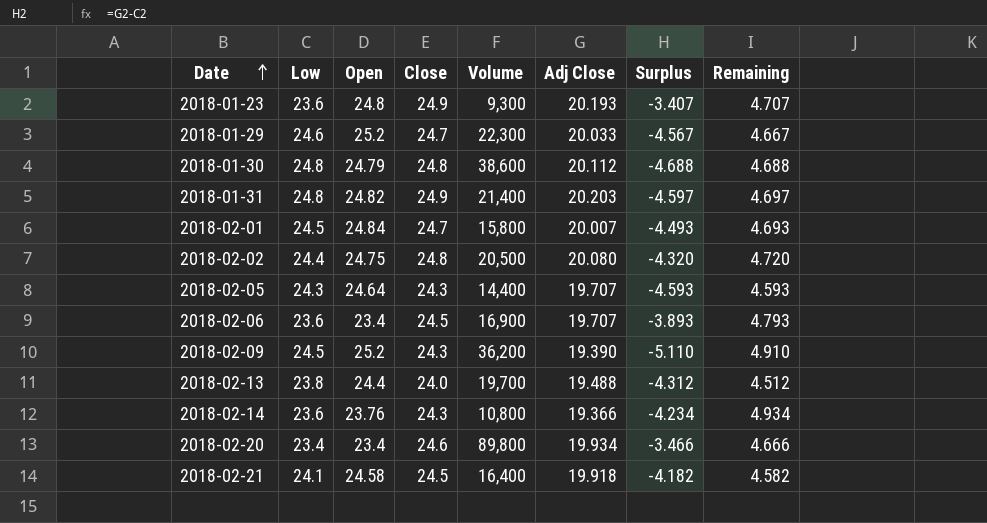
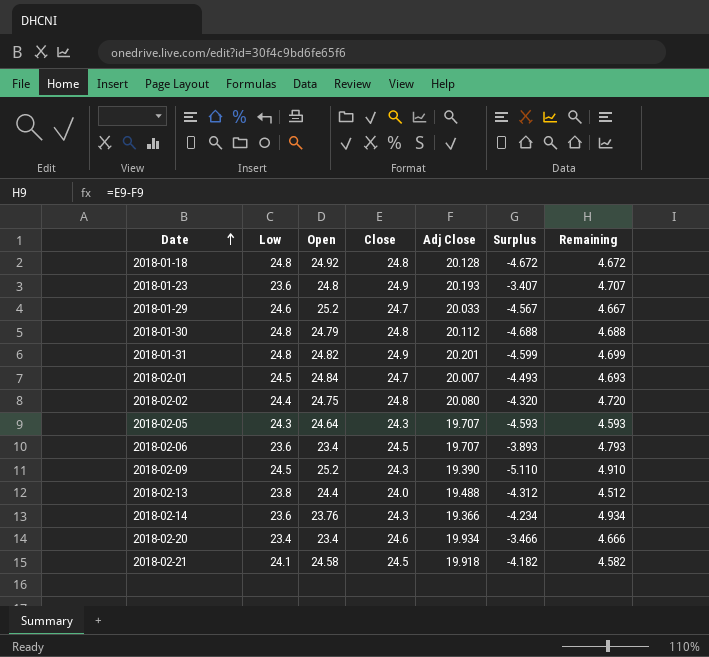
column Volume | position: 5 -> none
row 2018-01-18: none -> 24.8 | 24.92 | 24.8 | 20.128 | -4.672 | 4.672
2018-01-31 | Adj Close: 20.203 -> 20.201
2018-01-31 | Surplus: -4.597 -> -4.599
2018-01-31 | Remaining: 4.697 -> 4.699

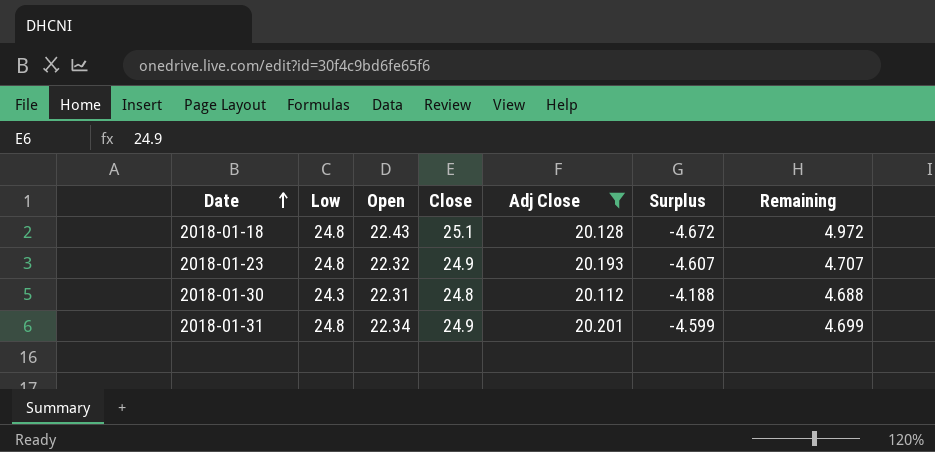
filter: none -> Adj Close >= 20.112
2018-01-18 | Open: 24.92 -> 22.43
2018-01-18 | Close: 24.8 -> 25.1
2018-01-18 | Remaining: 4.672 -> 4.972
2018-01-23 | Low: 23.6 -> 24.8
2018-01-23 | Open: 24.8 -> 22.32
2018-01-23 | Surplus: -3.407 -> -4.607
2018-01-30 | Low: 24.8 -> 24.3
2018-01-30 | Open: 24.79 -> 22.31
2018-01-30 | Surplus: -4.688 -> -4.188
2018-01-31 | Open: 24.82 -> 22.34

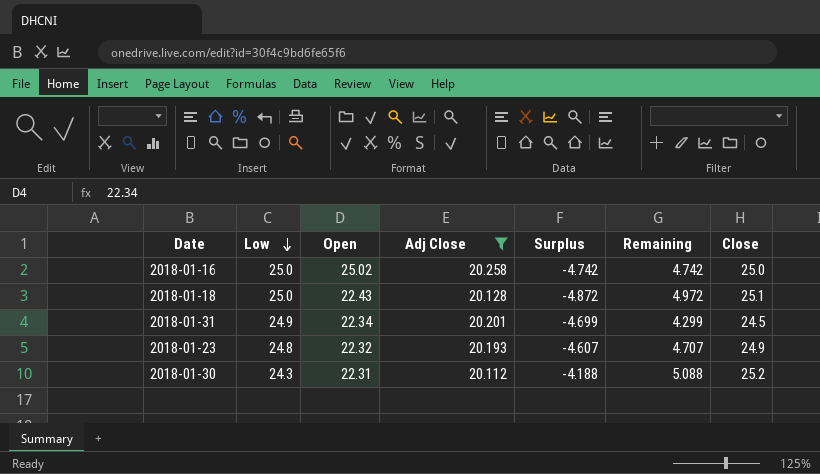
row order: Date ascending -> Low descending
column Close | position: 4 -> 7
row 2018-01-16: none -> 25.0 | 25.02 | 20.258 | -4.742 | 4.742 | 25.0
2018-01-18 | Low: 24.8 -> 25.0
2018-01-18 | Surplus: -4.672 -> -4.872
2018-01-31 | Low: 24.8 -> 24.9
2018-01-31 | Surplus: -4.599 -> -4.699
2018-01-31 | Remaining: 4.699 -> 4.299
2018-01-31 | Close: 24.9 -> 24.5
2018-01-30 | Remaining: 4.688 -> 5.088
2018-01-30 | Close: 24.8 -> 25.2

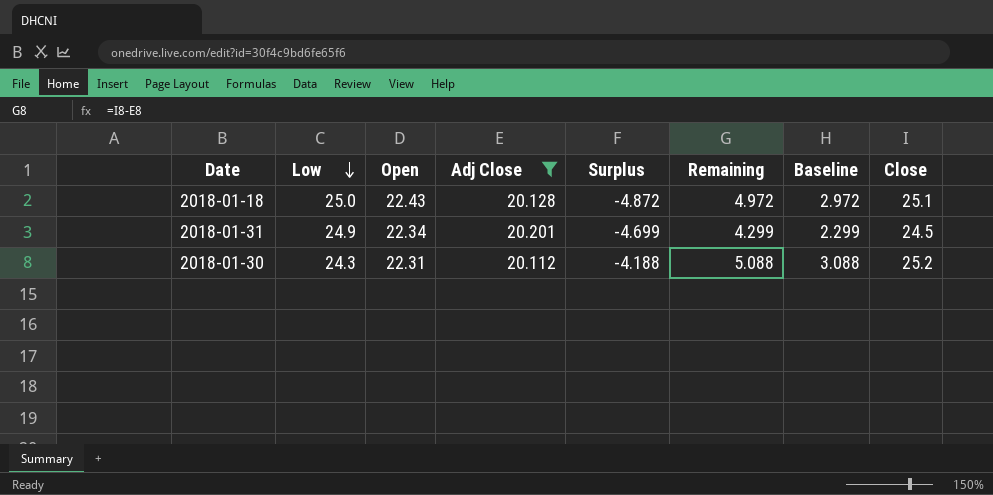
column Baseline | formula: none -> [Remaining] - 2
row 2018-01-16: 25.0 | 25.02 | 20.258 | -4.742 | 4.742 | 25.0 -> none
row 2018-01-23: 24.8 | 22.32 | 20.193 | -4.607 | 4.707 | 24.9 -> none

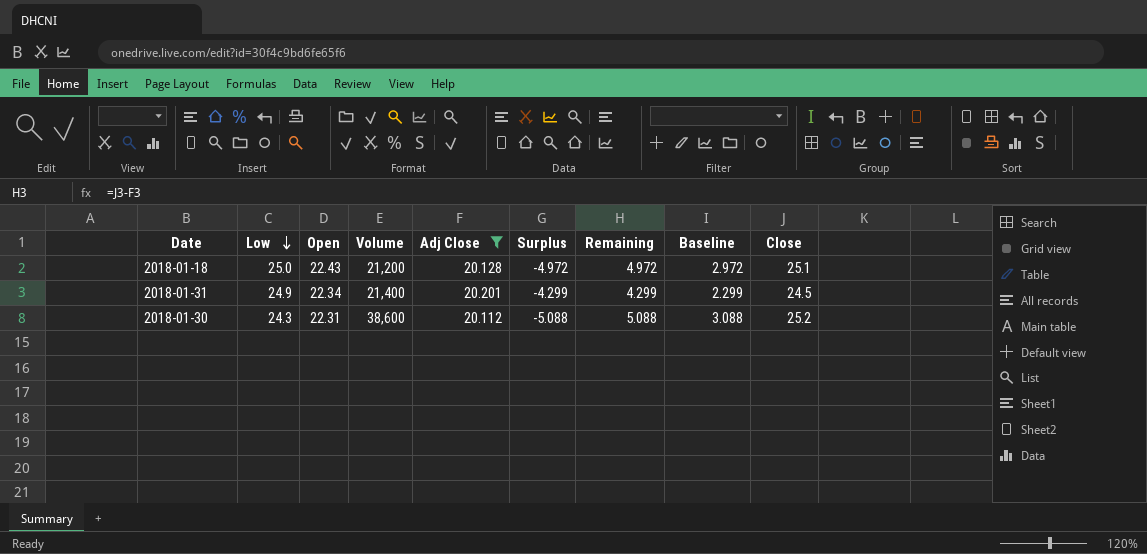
column Volume | position: none -> 4
column Surplus | formula: [Adj Close] - [Low] -> [Adj Close] - [Close]

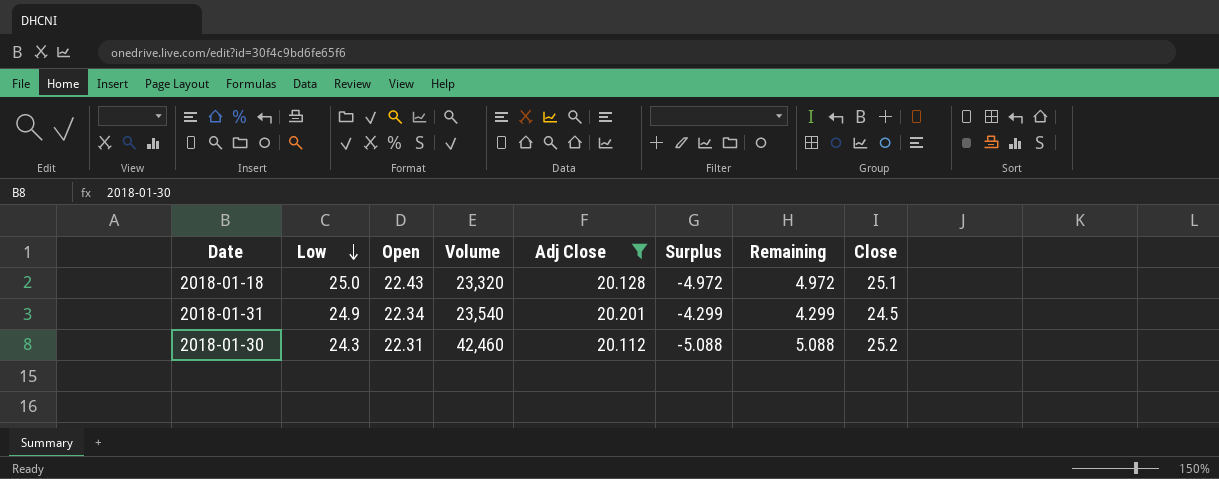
column Baseline | formula: [Remaining] - 2 -> none
2018-01-18 | Volume: 21,200 -> 23,320
2018-01-31 | Volume: 21,400 -> 23,540
2018-01-30 | Volume: 38,600 -> 42,460

